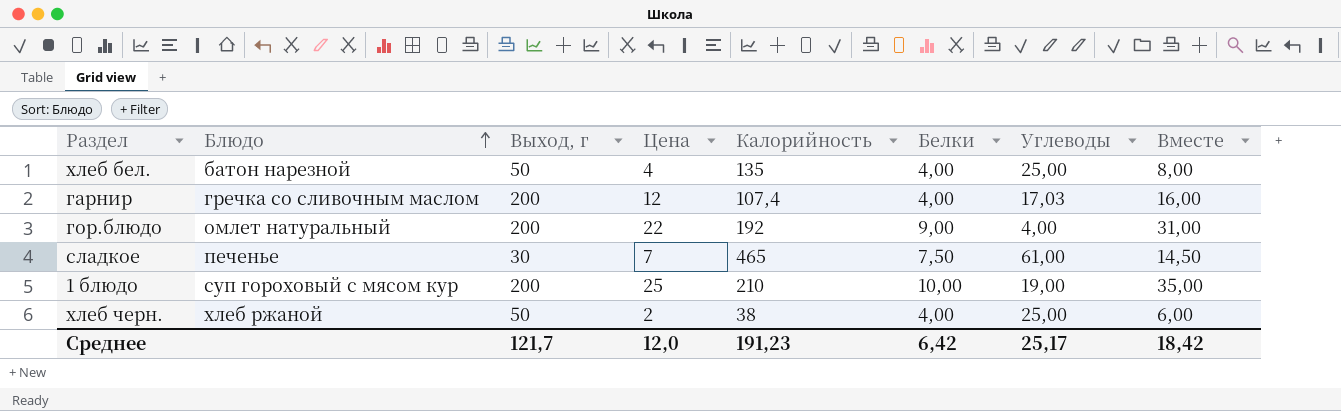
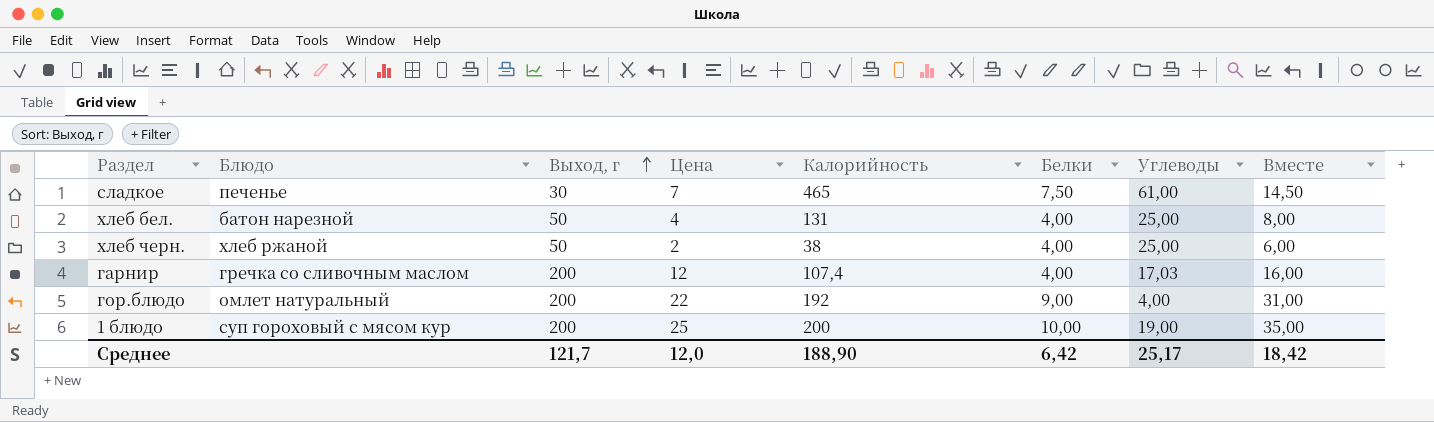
row order: Блюдо ascending -> Выход, г ascending
хлеб бел. | Калорийность: 135 -> 131
1 блюдо | Калорийность: 210 -> 200
Среднее | Калорийность: 191,23 -> 188,90

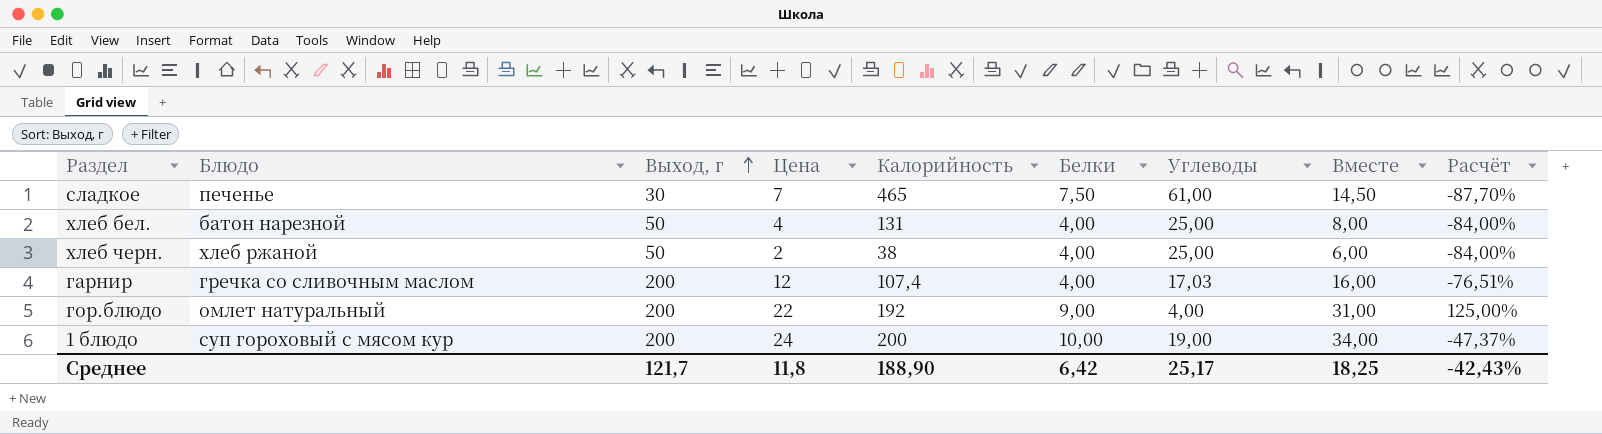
column Расчёт | formula: none -> ([Белки] - [Углеводы]) / [Углеводы]
1 блюдо | Цена: 25 -> 24
1 блюдо | Вместе: 35,00 -> 34,00
Среднее | Цена: 12,0 -> 11,8
Среднее | Вместе: 18,42 -> 18,25

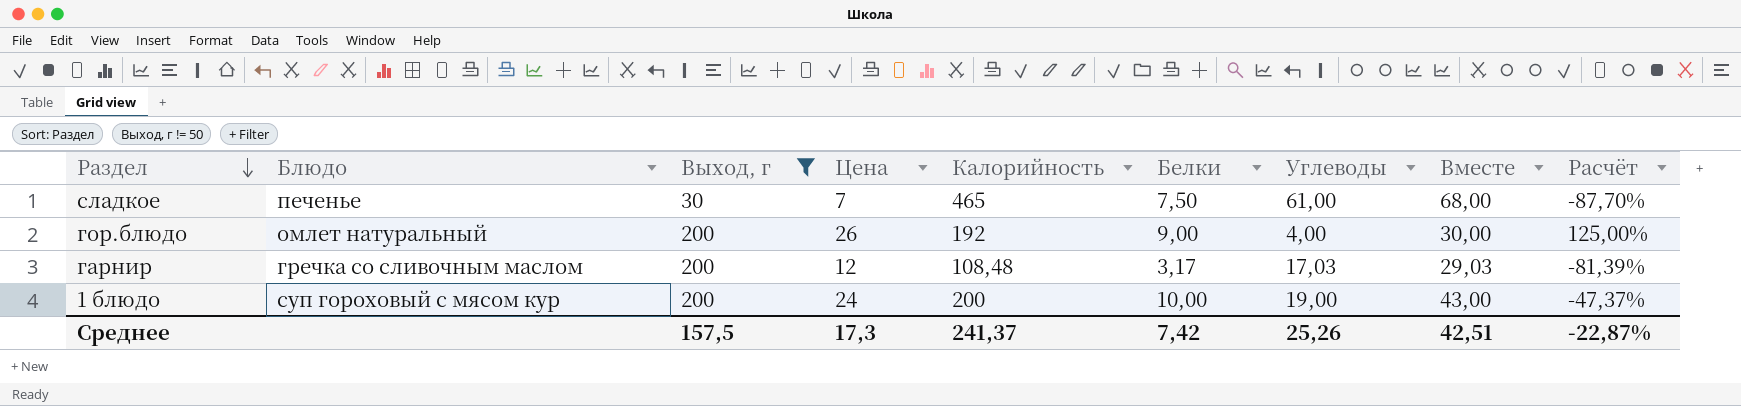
filter: none -> Выход, г != 50
row order: Выход, г ascending -> Раздел descending
column Вместе | formula: [Цена] + [Белки] -> [Цена] + [Углеводы]
гор.блюдо | Цена: 22 -> 26
гарнир | Калорийность: 107,4 -> 108,48
гарнир | Белки: 4,00 -> 3,17
гарнир | Расчёт: -76,51% -> -81,39%
Среднее | Выход, г: 121,7 -> 157,5
Среднее | Цена: 11,8 -> 17,3
Среднее | Калорийность: 188,90 -> 241,37
Среднее | Белки: 6,42 -> 7,42
Среднее | Углеводы: 25,17 -> 25,26
Среднее | Вместе: 18,25 -> 42,51
Среднее | Расчёт: -42,43% -> -22,87%

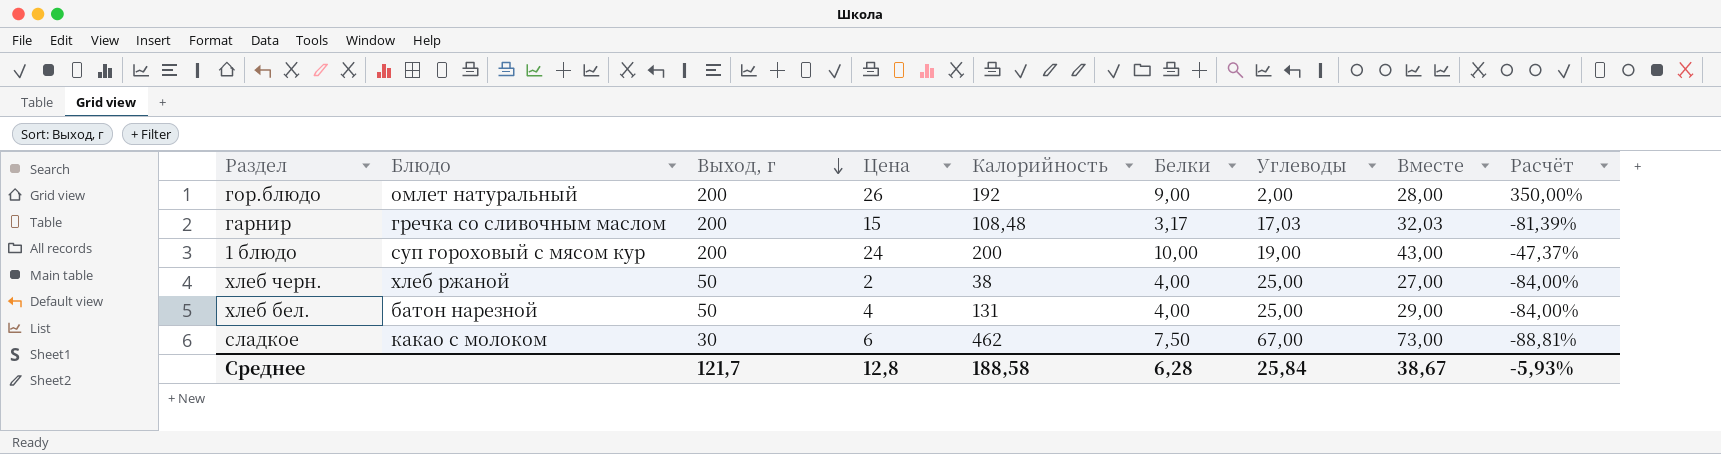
filter: Выход, г != 50 -> none
row order: Раздел descending -> Выход, г descending
гор.блюдо | Углеводы: 4,00 -> 2,00
гор.блюдо | Вместе: 30,00 -> 28,00
гор.блюдо | Расчёт: 125,00% -> 350,00%
гарнир | Цена: 12 -> 15
гарнир | Вместе: 29,03 -> 32,03
сладкое | Блюдо: печенье -> какао с молоком
сладкое | Цена: 7 -> 6
сладкое | Калорийность: 465 -> 462
сладкое | Углеводы: 61,00 -> 67,00
сладкое | Вместе: 68,00 -> 73,00
сладкое | Расчёт: -87,70% -> -88,81%
Среднее | Выход, г: 157,5 -> 121,7
Среднее | Цена: 17,3 -> 12,8
Среднее | Калорийность: 241,37 -> 188,58
Среднее | Белки: 7,42 -> 6,28
Среднее | Углеводы: 25,26 -> 25,84
Среднее | Вместе: 42,51 -> 38,67
Среднее | Расчёт: -22,87% -> -5,93%

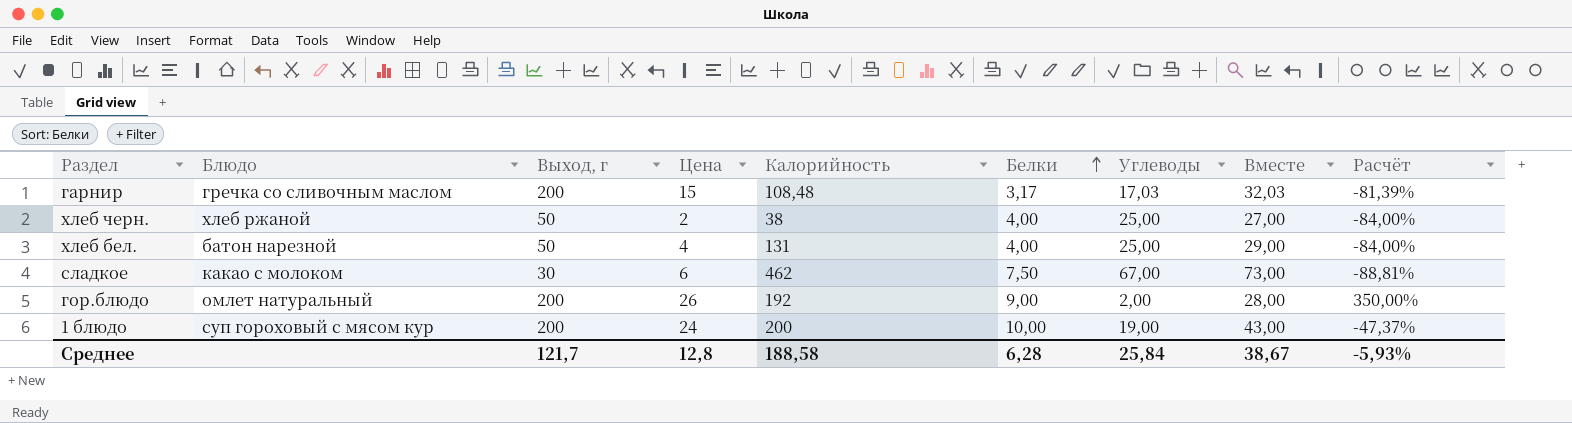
row order: Выход, г descending -> Белки ascending

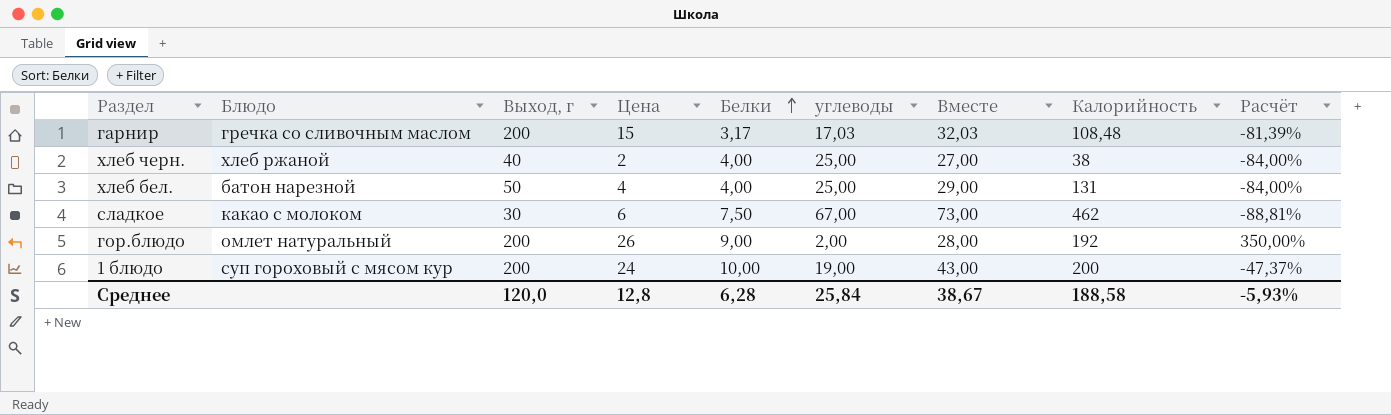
column name: Углеводы -> углеводы
column Калорийность | position: 5 -> 8
хлеб черн. | Выход, г: 50 -> 40
Среднее | Выход, г: 121,7 -> 120,0

